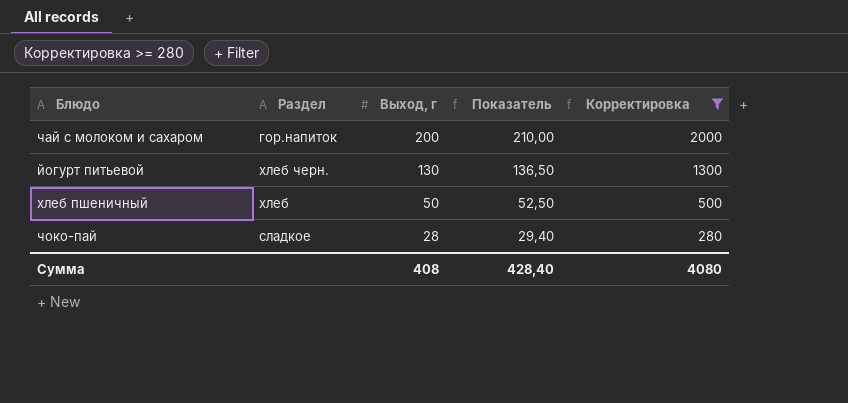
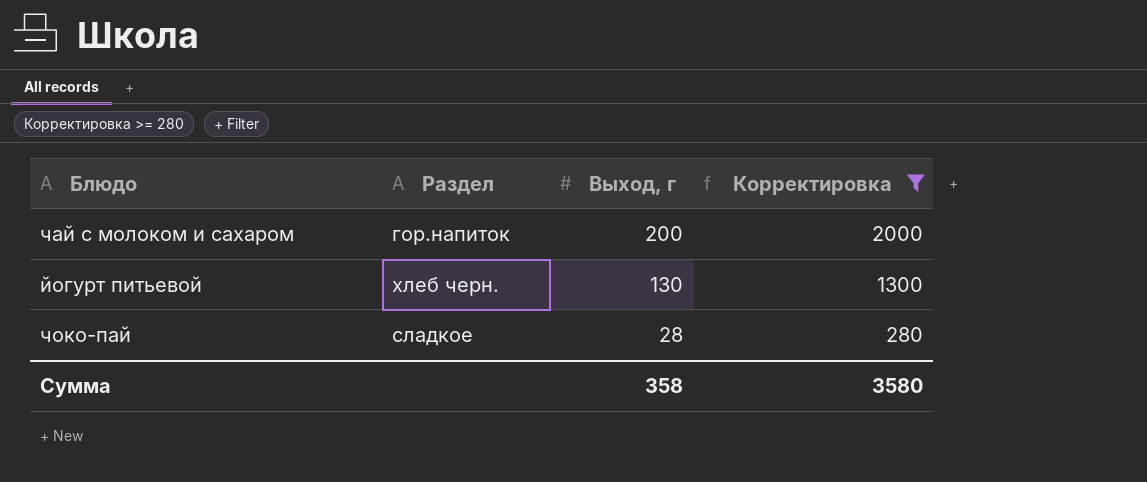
column Показатель | formula: [Выход, г] * 1,05 -> none
row хлеб пшеничный: хлеб | 50 | 52,50 | 500 -> none
Сумма | Выход, г: 408 -> 358
Сумма | Корректировка: 4080 -> 3580

